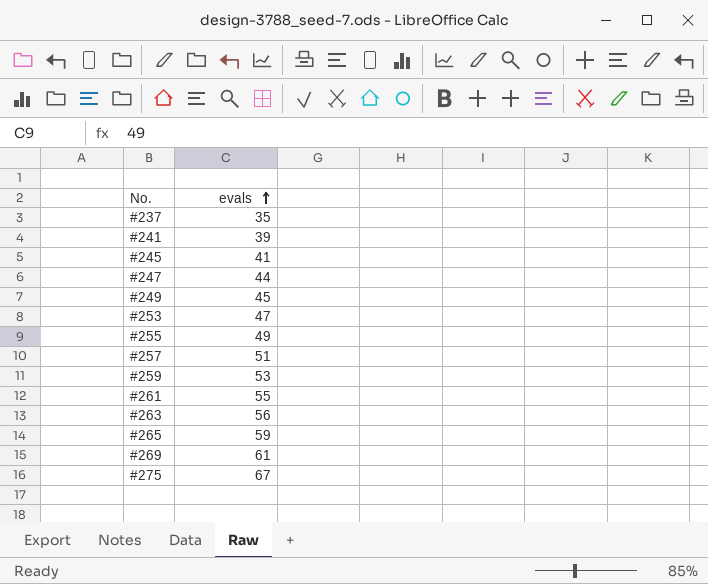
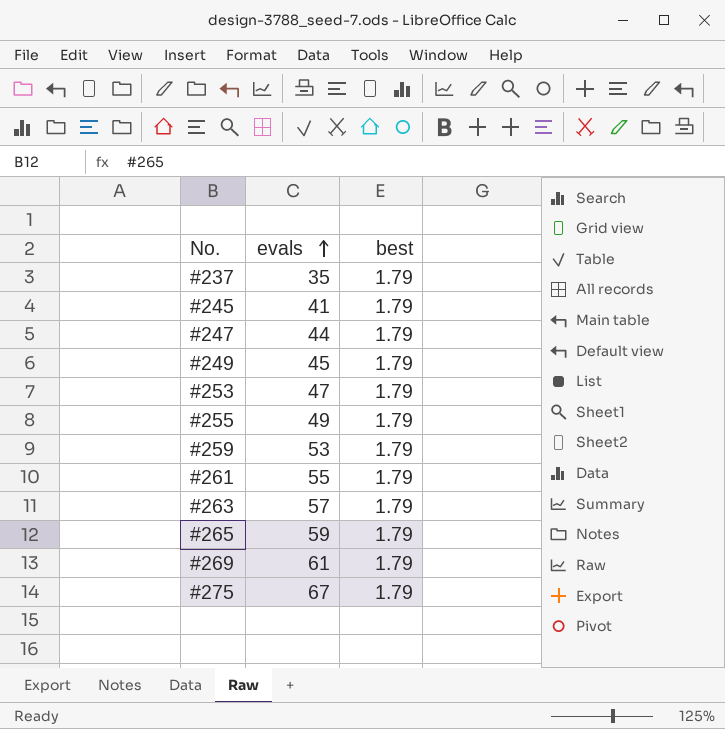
column best | position: none -> 3
row #241: 39 -> none
row #257: 51 -> none
#263 | evals: 56 -> 57

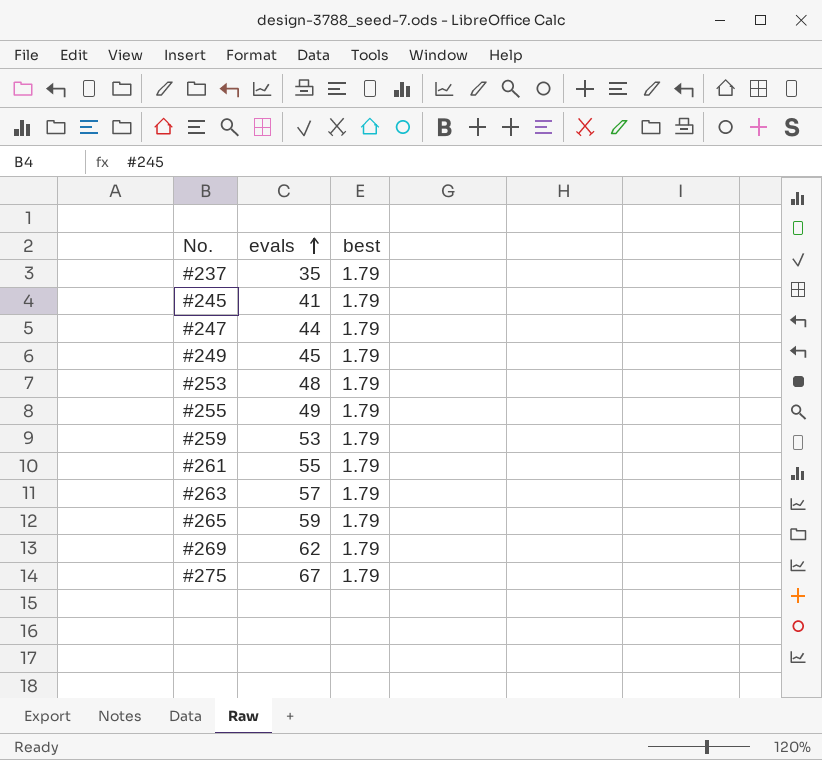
#253 | evals: 47 -> 48
#269 | evals: 61 -> 62

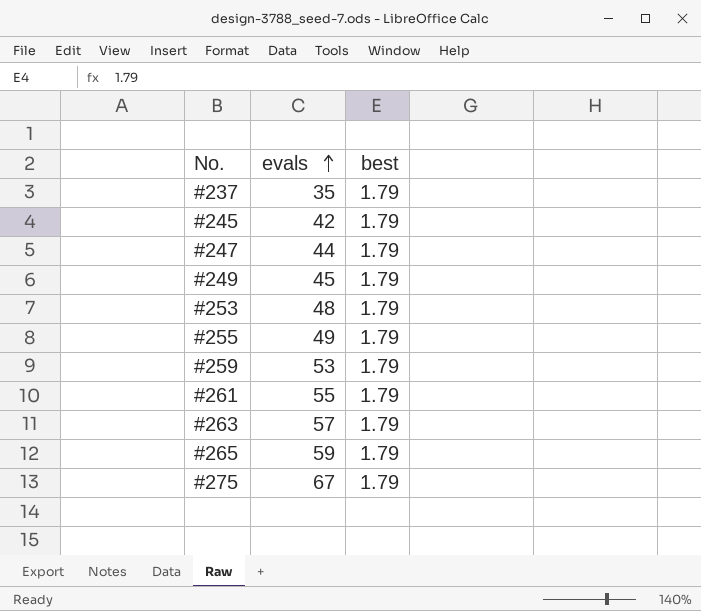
row #269: 62 | 1.79 -> none
#245 | evals: 41 -> 42

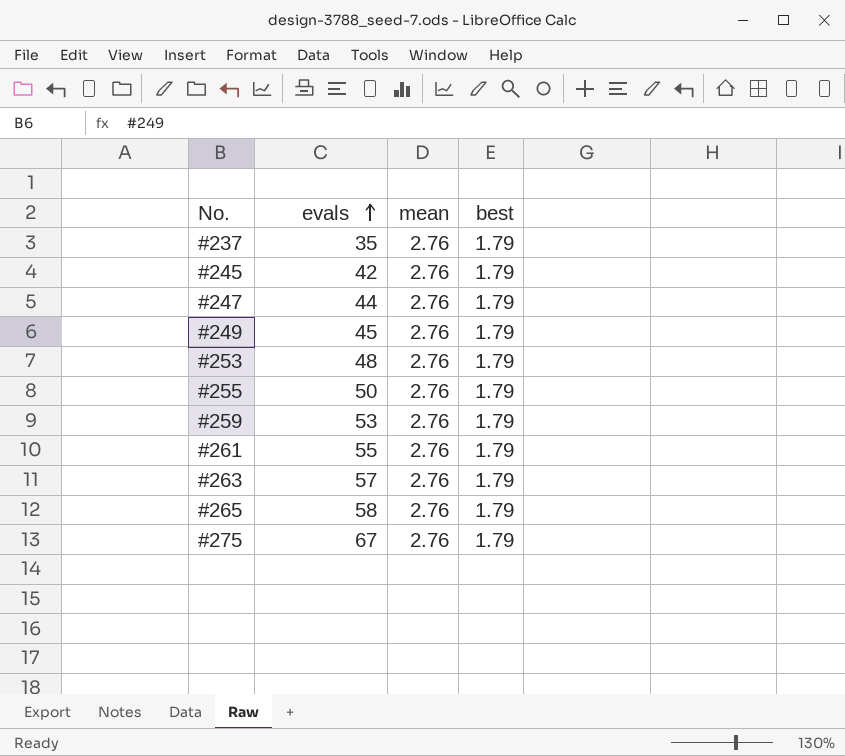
column mean | position: none -> 3
#255 | evals: 49 -> 50
#265 | evals: 59 -> 58

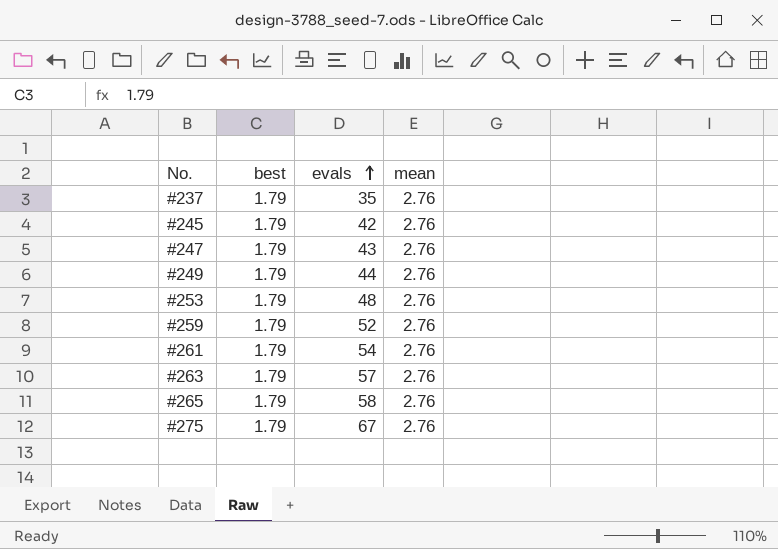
column best | position: 4 -> 2
row #255: 50 | 2.76 | 1.79 -> none
#247 | evals: 44 -> 43
#249 | evals: 45 -> 44
#259 | evals: 53 -> 52
#261 | evals: 55 -> 54

